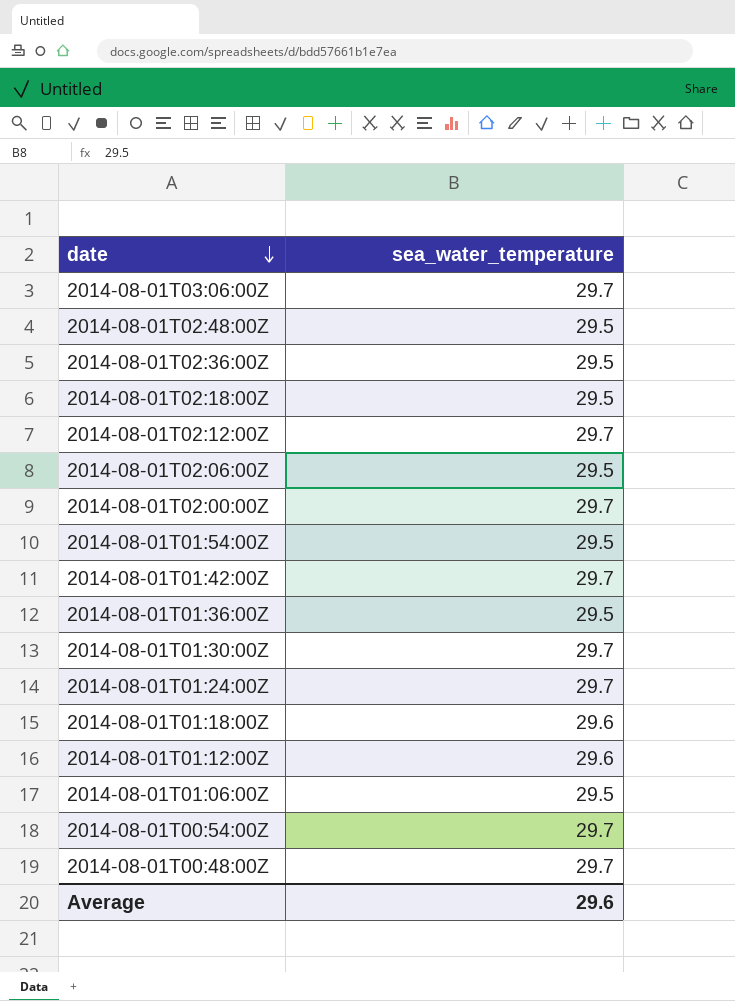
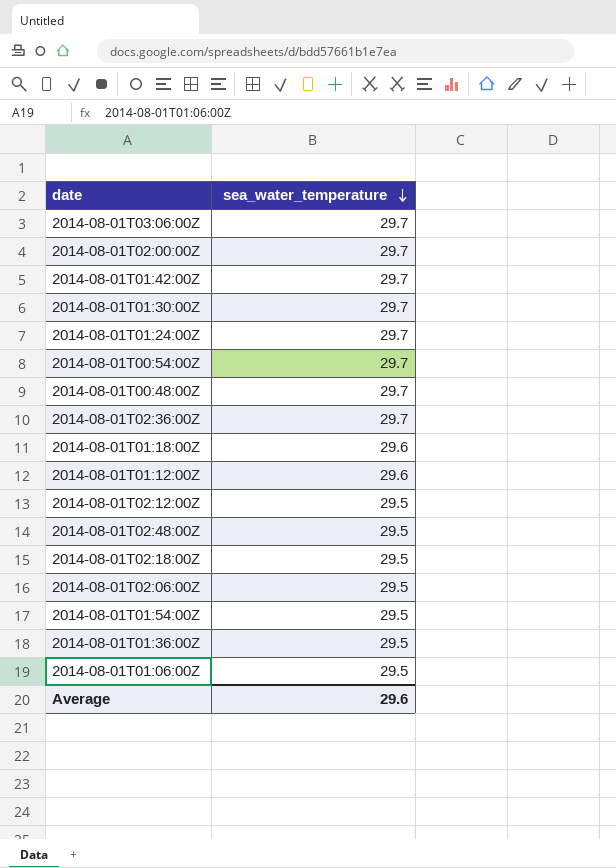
row order: date descending -> sea_water_temperature descending
2014-08-01T02:36:00Z | sea_water_temperature: 29.5 -> 29.7
2014-08-01T02:12:00Z | sea_water_temperature: 29.7 -> 29.5

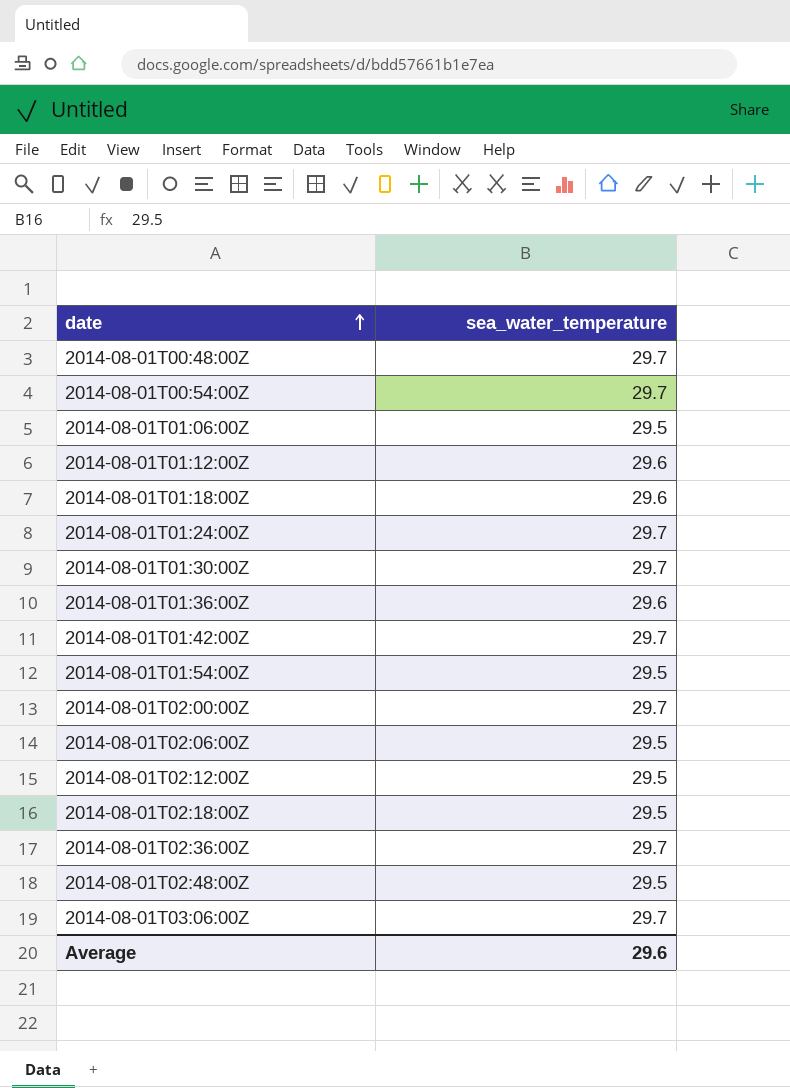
row order: sea_water_temperature descending -> date ascending
2014-08-01T01:36:00Z | sea_water_temperature: 29.5 -> 29.6

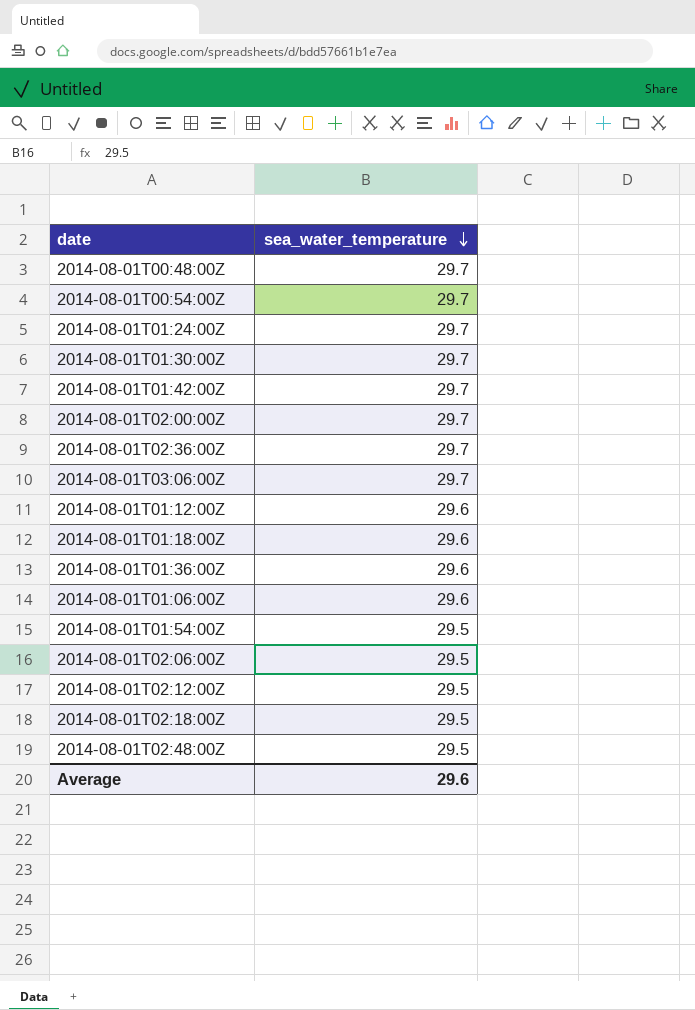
row order: date ascending -> sea_water_temperature descending
2014-08-01T01:06:00Z | sea_water_temperature: 29.5 -> 29.6

